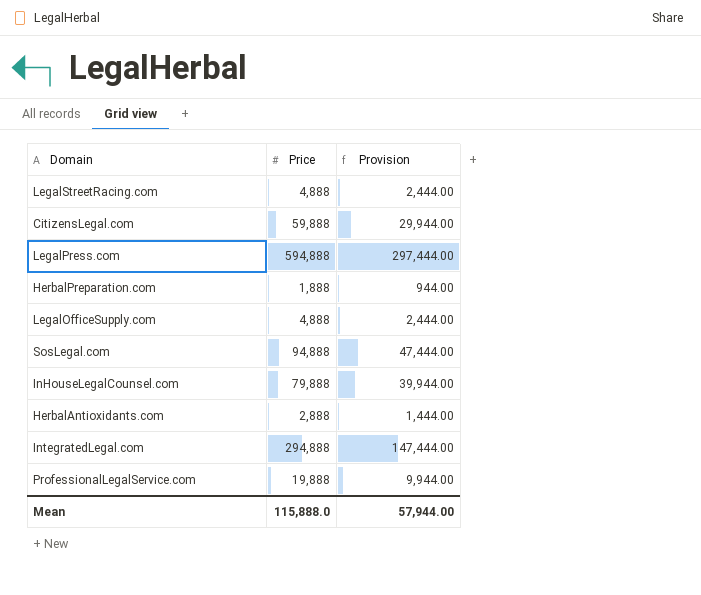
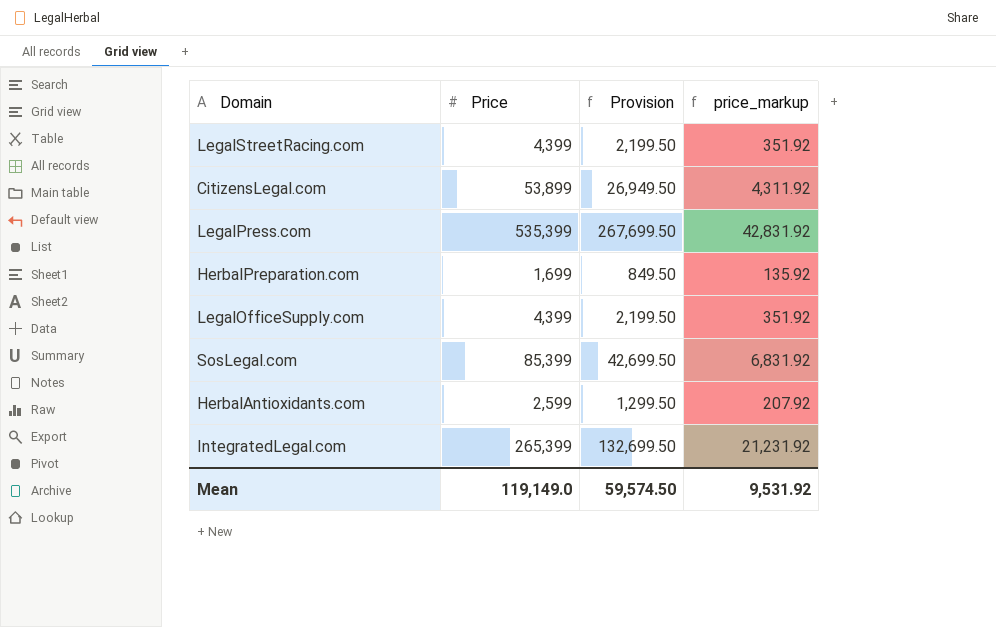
column price_markup | formula: none -> [Price] * 0.08
row InHouseLegalCounsel.com: 79,888 | 39,944.00 -> none
row ProfessionalLegalService.com: 19,888 | 9,944.00 -> none
LegalStreetRacing.com | Price: 4,888 -> 4,399
LegalStreetRacing.com | Provision: 2,444.00 -> 2,199.50
CitizensLegal.com | Price: 59,888 -> 53,899
CitizensLegal.com | Provision: 29,944.00 -> 26,949.50
LegalPress.com | Price: 594,888 -> 535,399
LegalPress.com | Provision: 297,444.00 -> 267,699.50
HerbalPreparation.com | Price: 1,888 -> 1,699
HerbalPreparation.com | Provision: 944.00 -> 849.50
LegalOfficeSupply.com | Price: 4,888 -> 4,399
LegalOfficeSupply.com | Provision: 2,444.00 -> 2,199.50
SosLegal.com | Price: 94,888 -> 85,399
SosLegal.com | Provision: 47,444.00 -> 42,699.50
HerbalAntioxidants.com | Price: 2,888 -> 2,599
HerbalAntioxidants.com | Provision: 1,444.00 -> 1,299.50
IntegratedLegal.com | Price: 294,888 -> 265,399
IntegratedLegal.com | Provision: 147,444.00 -> 132,699.50
Mean | Price: 115,888.0 -> 119,149.0
Mean | Provision: 57,944.00 -> 59,574.50

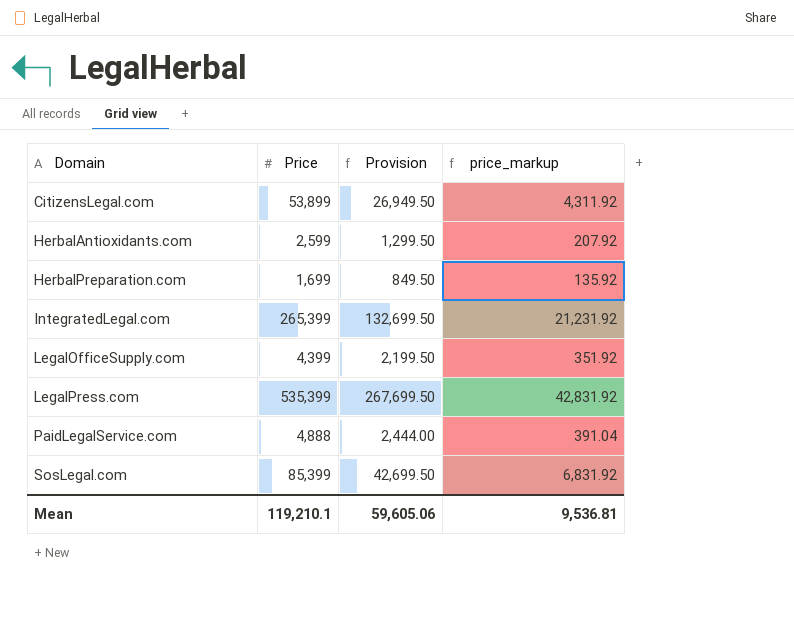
row order: none -> Domain ascending
row LegalStreetRacing.com: 4,399 | 2,199.50 | 351.92 -> none
row PaidLegalService.com: none -> 4,888 | 2,444.00 | 391.04
Mean | Price: 119,149.0 -> 119,210.1
Mean | Provision: 59,574.50 -> 59,605.06
Mean | price_markup: 9,531.92 -> 9,536.81

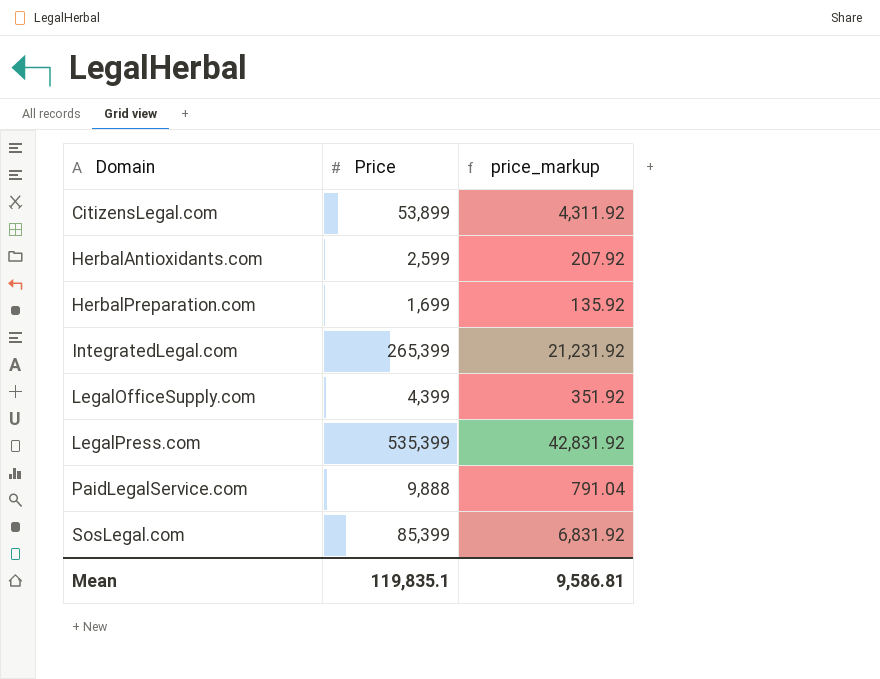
column Provision | formula: [Price] * 0.5 -> none
PaidLegalService.com | Price: 4,888 -> 9,888
PaidLegalService.com | price_markup: 391.04 -> 791.04
Mean | Price: 119,210.1 -> 119,835.1
Mean | price_markup: 9,536.81 -> 9,586.81

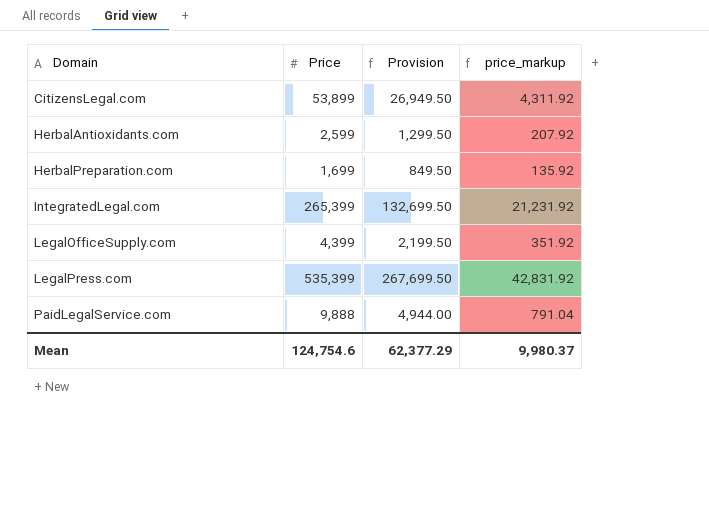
column Provision | formula: none -> [Price] * 0.5
row SosLegal.com: 85,399 | 6,831.92 -> none
Mean | Price: 119,835.1 -> 124,754.6
Mean | price_markup: 9,586.81 -> 9,980.37

